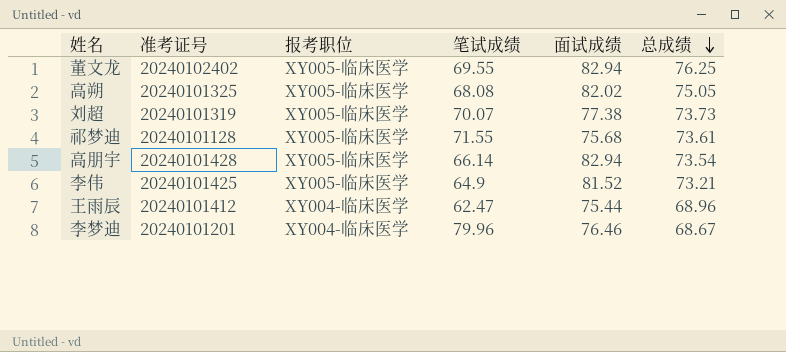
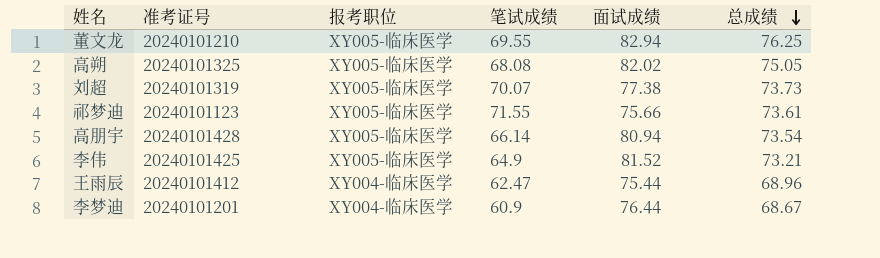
董文龙 | 准考证号: 20240102402 -> 20240101210
祁梦迪 | 准考证号: 20240101128 -> 20240101123
祁梦迪 | 面试成绩: 75.68 -> 75.66
高朋宇 | 面试成绩: 82.94 -> 80.94
李梦迪 | 笔试成绩: 79.96 -> 60.9
李梦迪 | 面试成绩: 76.46 -> 76.44

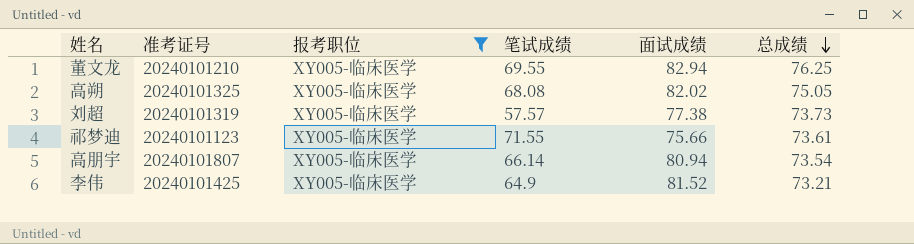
filter: none -> 报考职位 = XY005-临床医学
刘超 | 笔试成绩: 70.07 -> 57.57
高朋宇 | 准考证号: 20240101428 -> 20240101807

